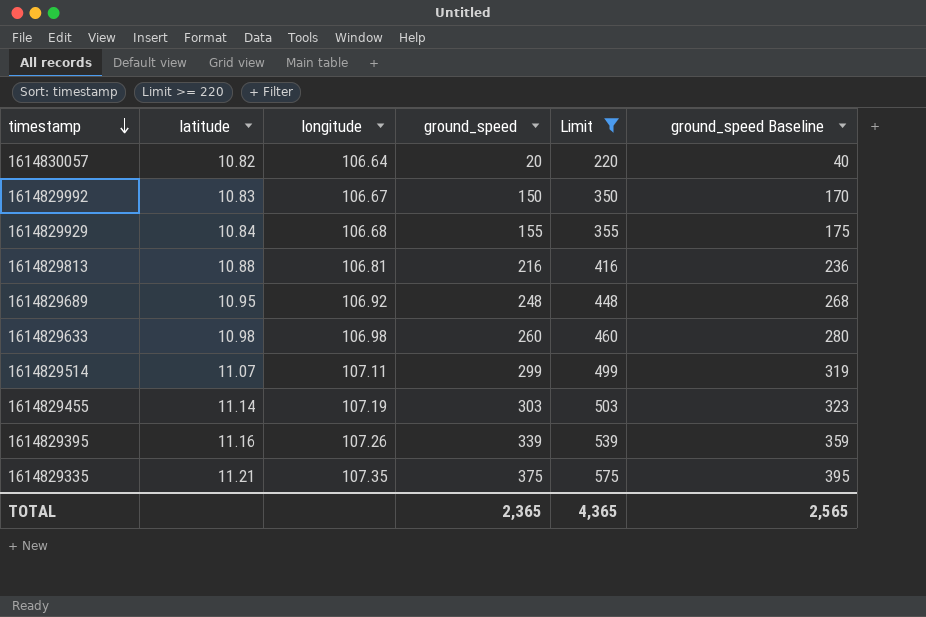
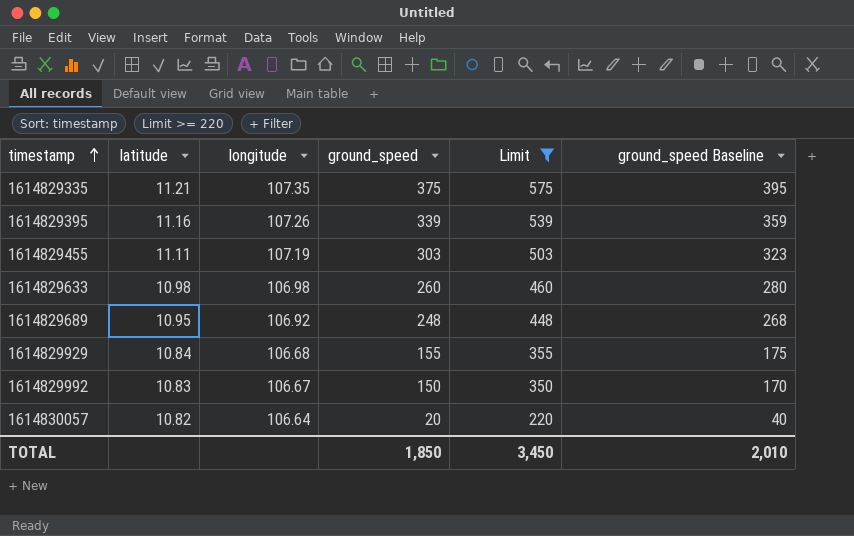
row order: timestamp descending -> timestamp ascending
row 1614829813: 10.88 | 106.81 | 216 | 416 | 236 -> none
row 1614829514: 11.07 | 107.11 | 299 | 499 | 319 -> none
1614829455 | latitude: 11.14 -> 11.11
TOTAL | ground_speed: 2,365 -> 1,850
TOTAL | Limit: 4,365 -> 3,450
TOTAL | ground_speed Baseline: 2,565 -> 2,010

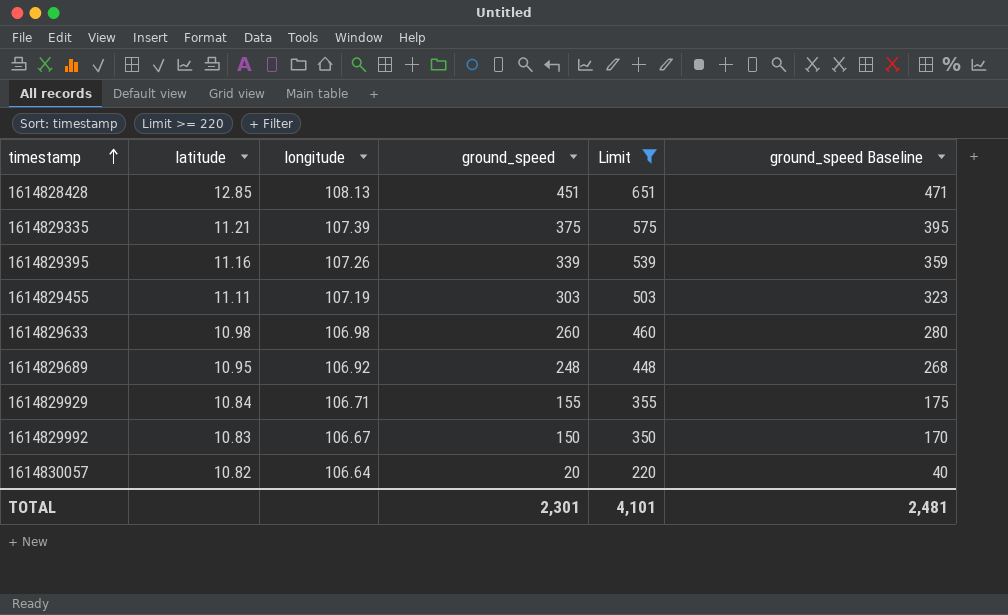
row 1614828428: none -> 12.85 | 108.13 | 451 | 651 | 471
1614829335 | longitude: 107.35 -> 107.39
1614829929 | longitude: 106.68 -> 106.71
TOTAL | ground_speed: 1,850 -> 2,301
TOTAL | Limit: 3,450 -> 4,101
TOTAL | ground_speed Baseline: 2,010 -> 2,481

